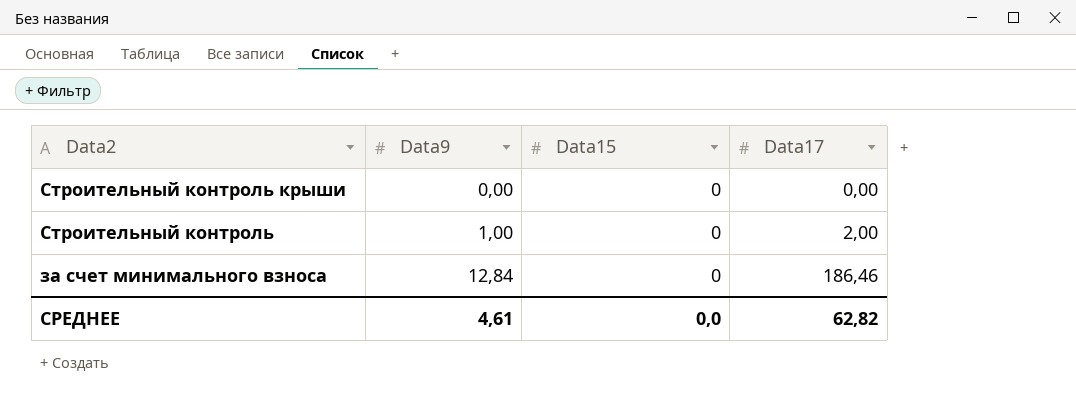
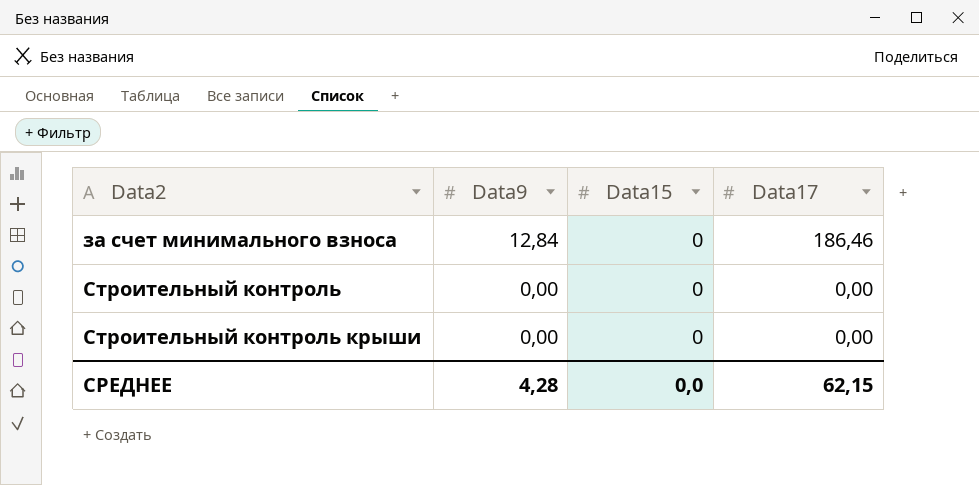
row order: Data2 descending -> Data2 ascending
Строительный контроль | Data9: 1,00 -> 0,00
Строительный контроль | Data17: 2,00 -> 0,00
СРЕДНЕЕ | Data9: 4,61 -> 4,28
СРЕДНЕЕ | Data17: 62,82 -> 62,15

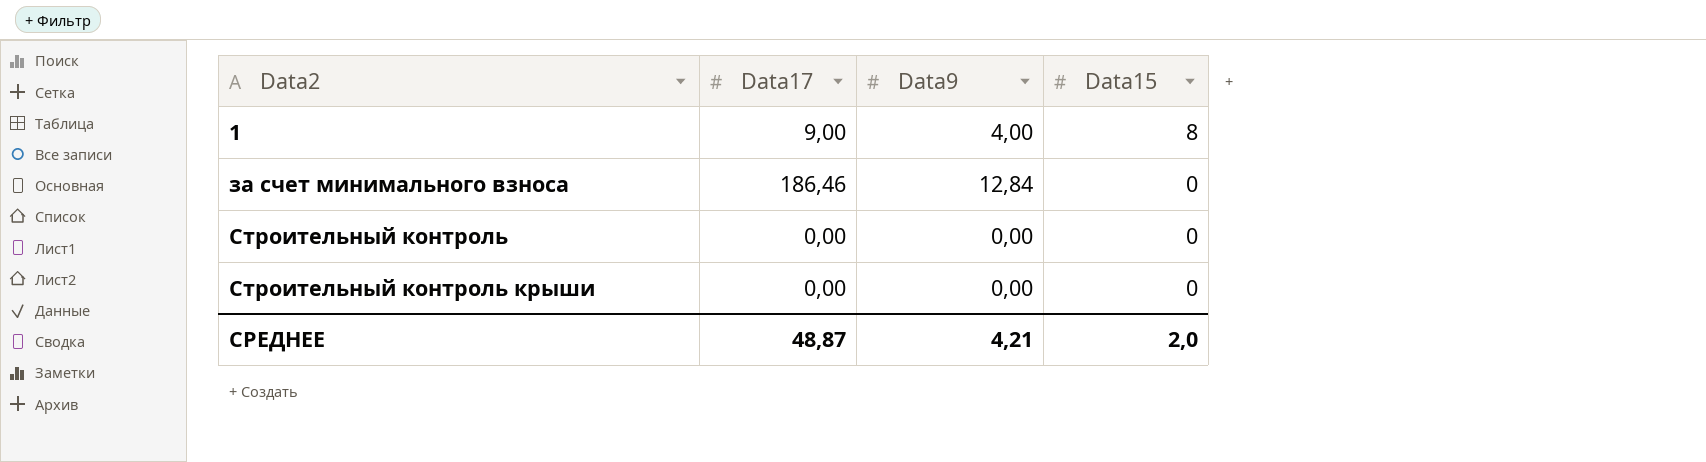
column Data17 | position: 4 -> 2
row 1: none -> 9,00 | 4,00 | 8
СРЕДНЕЕ | Data17: 62,15 -> 48,87
СРЕДНЕЕ | Data9: 4,28 -> 4,21
СРЕДНЕЕ | Data15: 0,0 -> 2,0

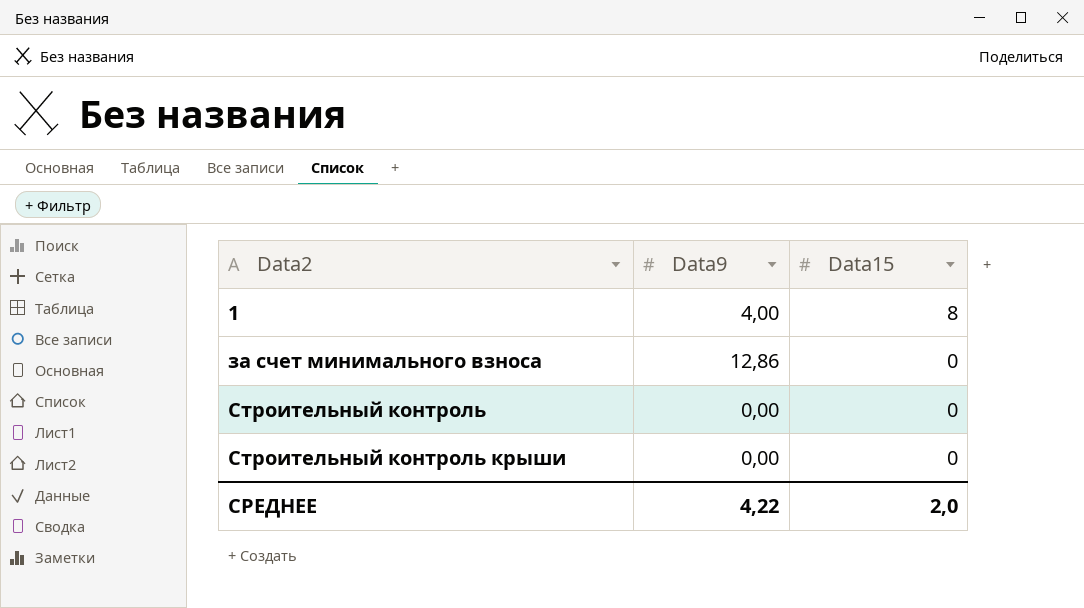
column Data17 | position: 2 -> none
за счет минимального взноса | Data9: 12,84 -> 12,86
СРЕДНЕЕ | Data9: 4,21 -> 4,22

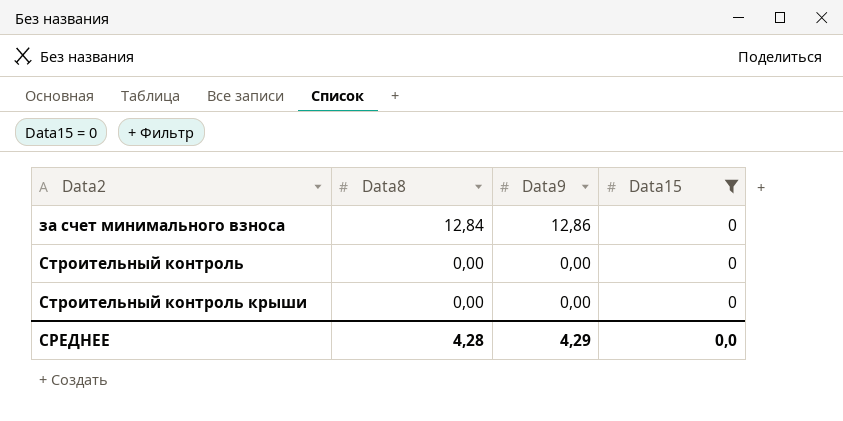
filter: none -> Data15 = 0
column Data8 | position: none -> 2
СРЕДНЕЕ | Data9: 4,22 -> 4,29
СРЕДНЕЕ | Data15: 2,0 -> 0,0

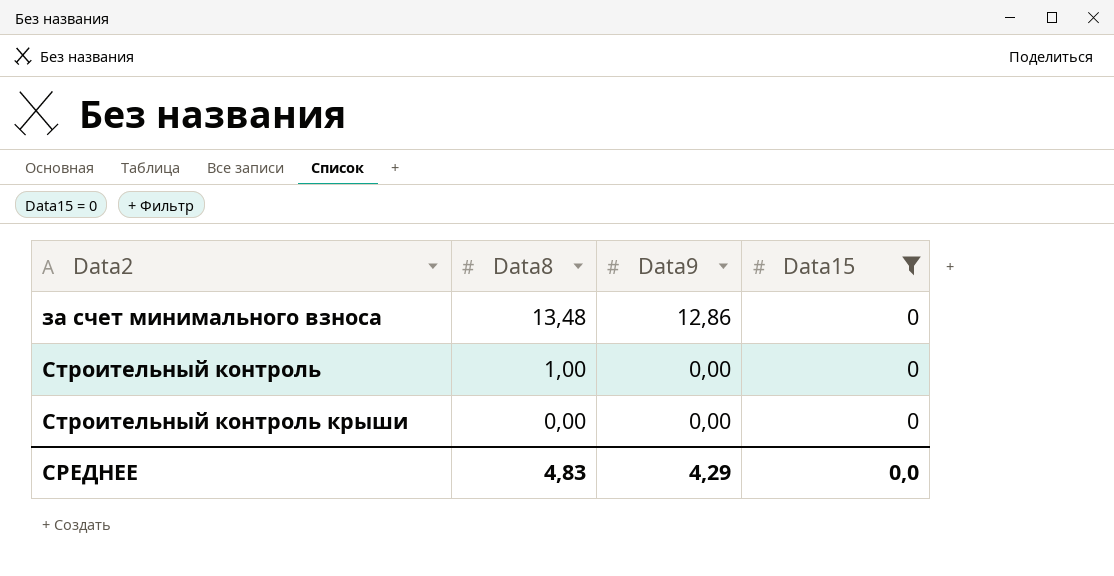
за счет минимального взноса | Data8: 12,84 -> 13,48
Строительный контроль | Data8: 0,00 -> 1,00
СРЕДНЕЕ | Data8: 4,28 -> 4,83

